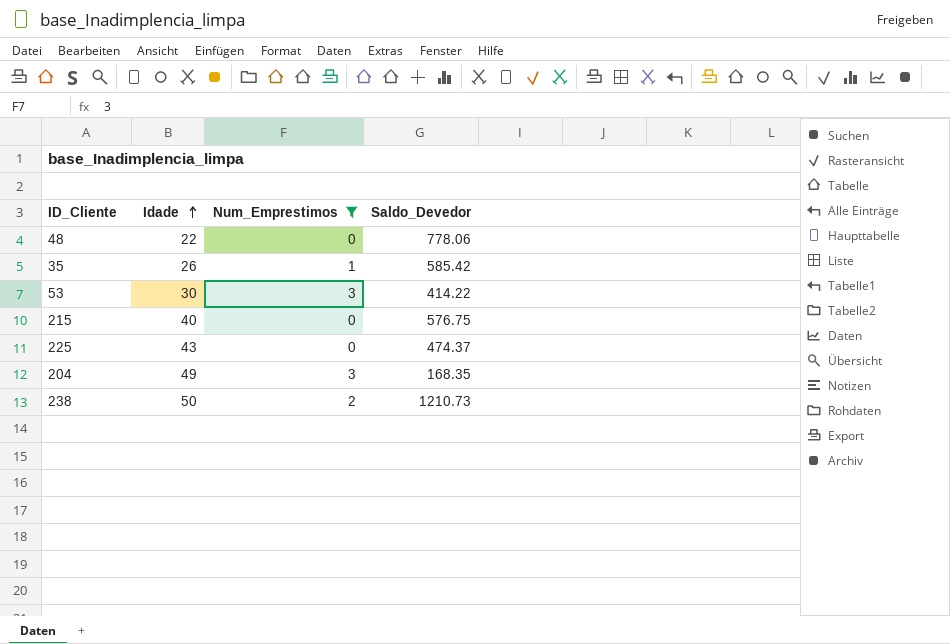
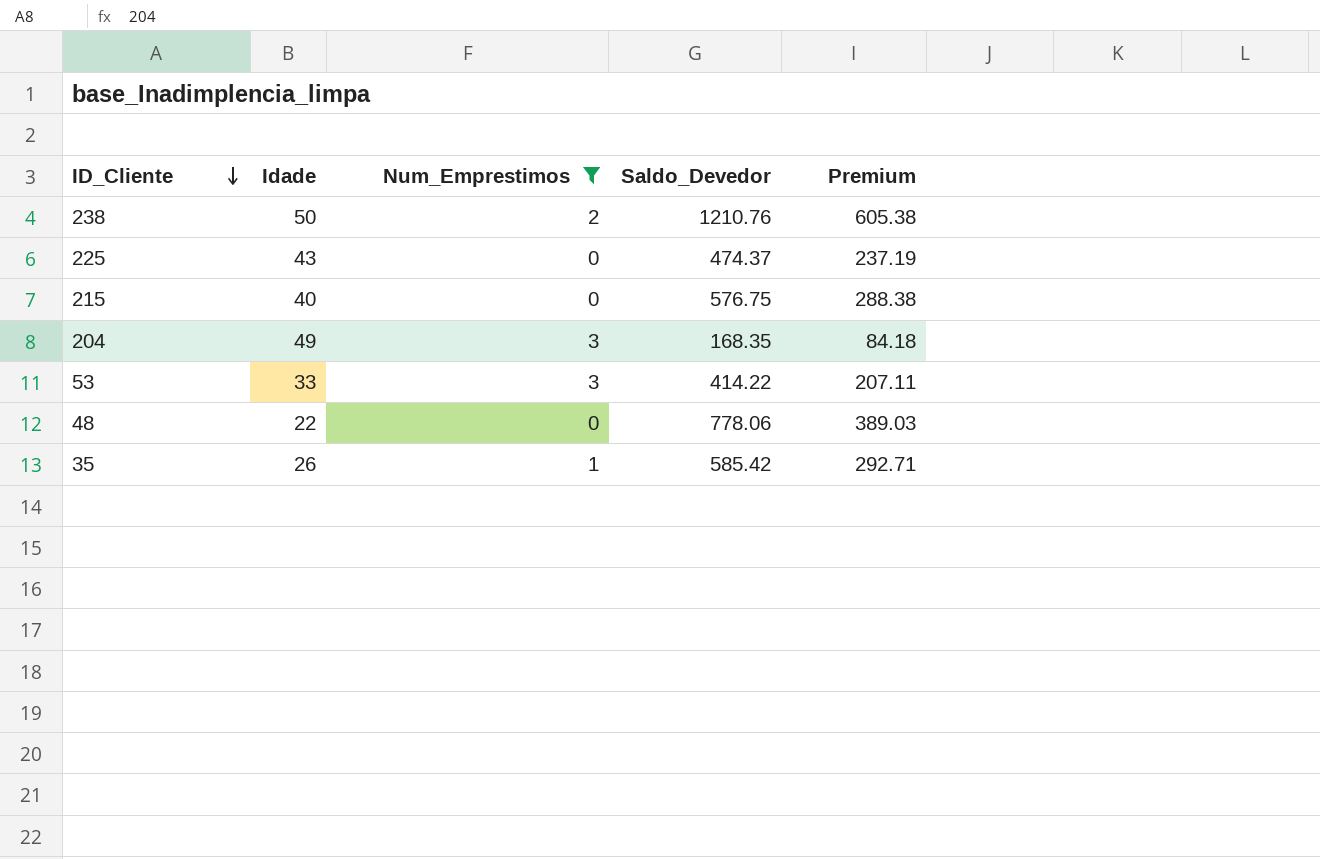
row order: Idade ascending -> ID_Cliente descending
column Premium | formula: none -> [Saldo_Devedor] * 0.5
238 | Saldo_Devedor: 1210.73 -> 1210.76
53 | Idade: 30 -> 33

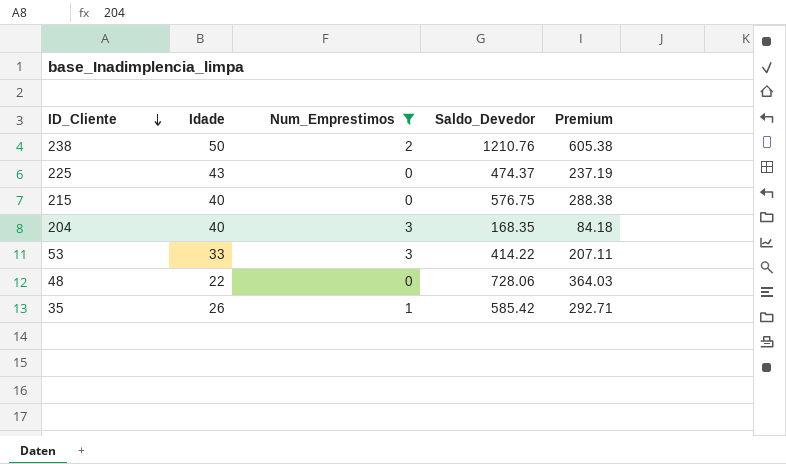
204 | Idade: 49 -> 40
48 | Saldo_Devedor: 778.06 -> 728.06
48 | Premium: 389.03 -> 364.03

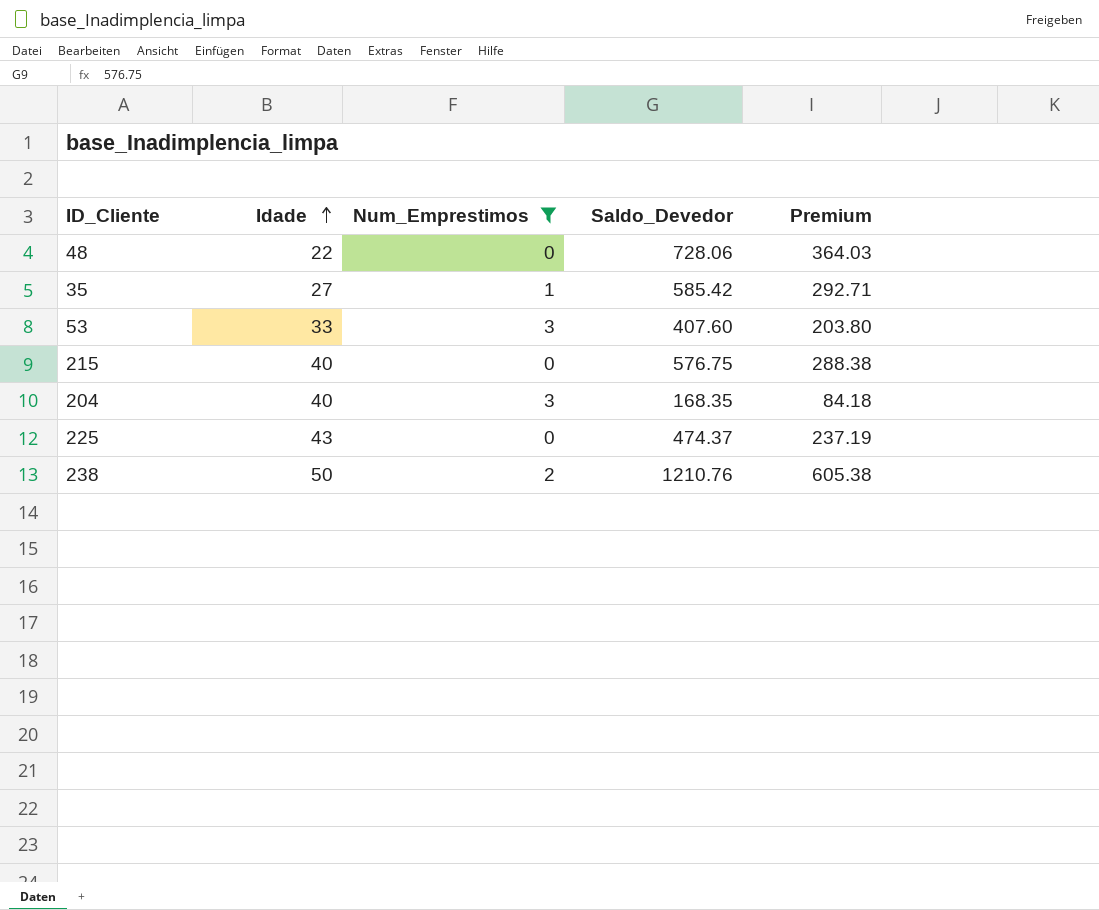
row order: ID_Cliente descending -> Idade ascending
35 | Idade: 26 -> 27
53 | Saldo_Devedor: 414.22 -> 407.60
53 | Premium: 207.11 -> 203.80

